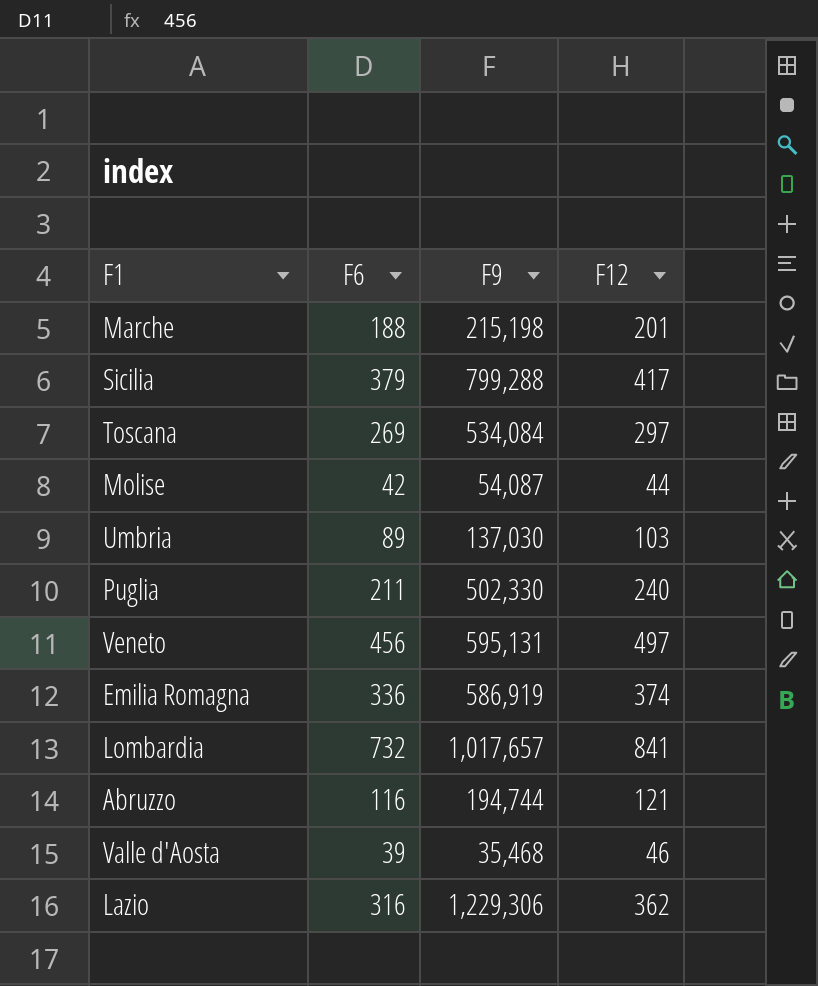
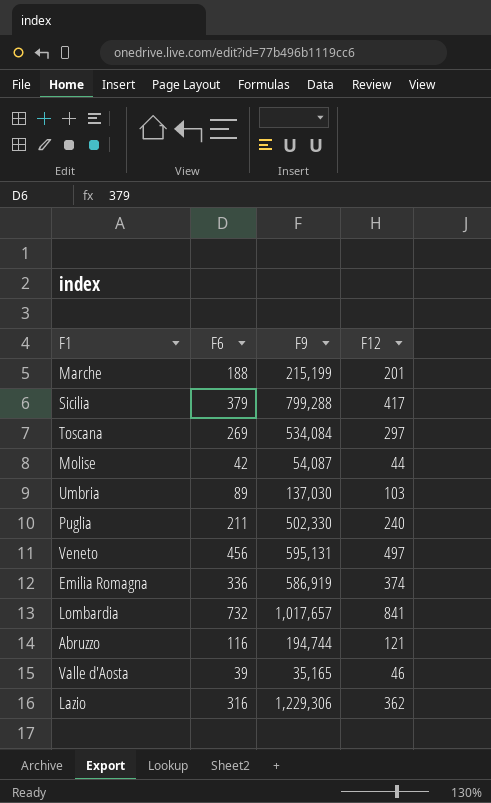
Marche | F9: 215,198 -> 215,199
Valle d'Aosta | F9: 35,468 -> 35,165

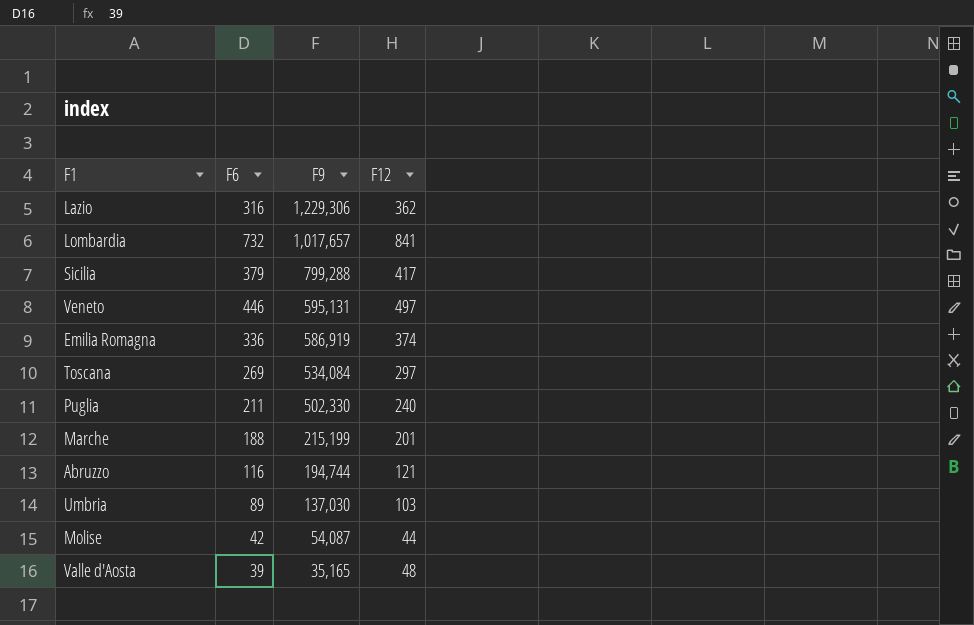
row order: none -> F9 descending
Veneto | F6: 456 -> 446
Valle d'Aosta | F12: 46 -> 48

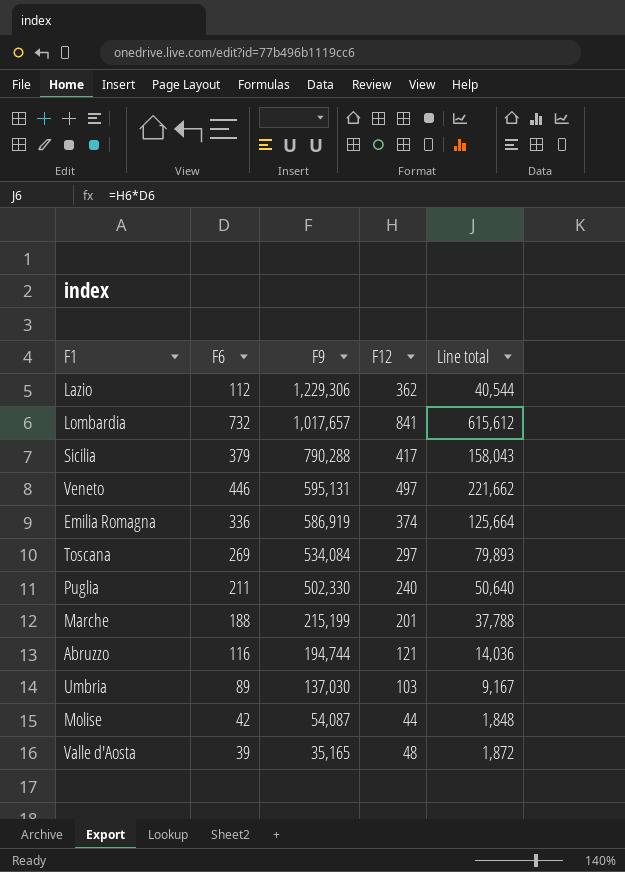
column Line total | formula: none -> [F6] * [F12]
Lazio | F6: 316 -> 112
Sicilia | F9: 799,288 -> 790,288

